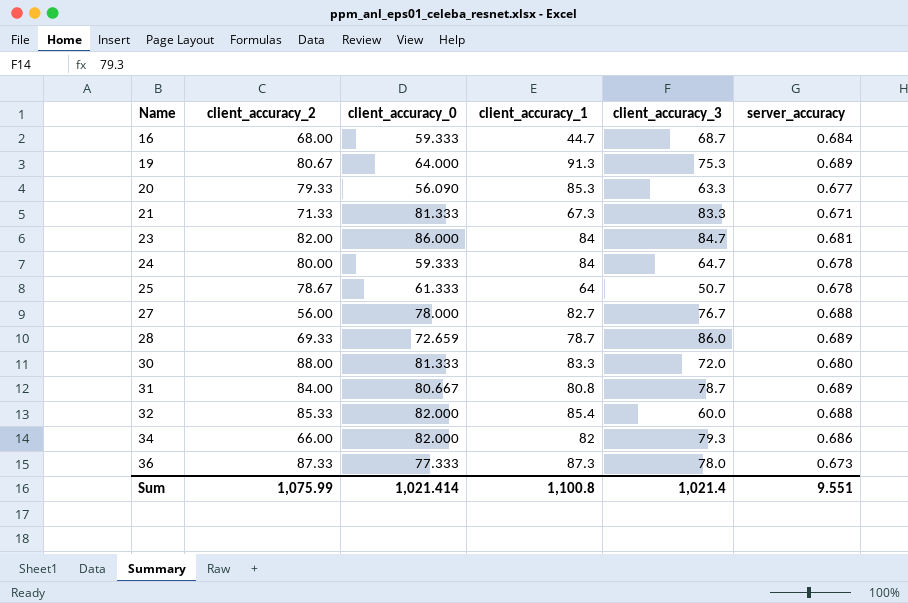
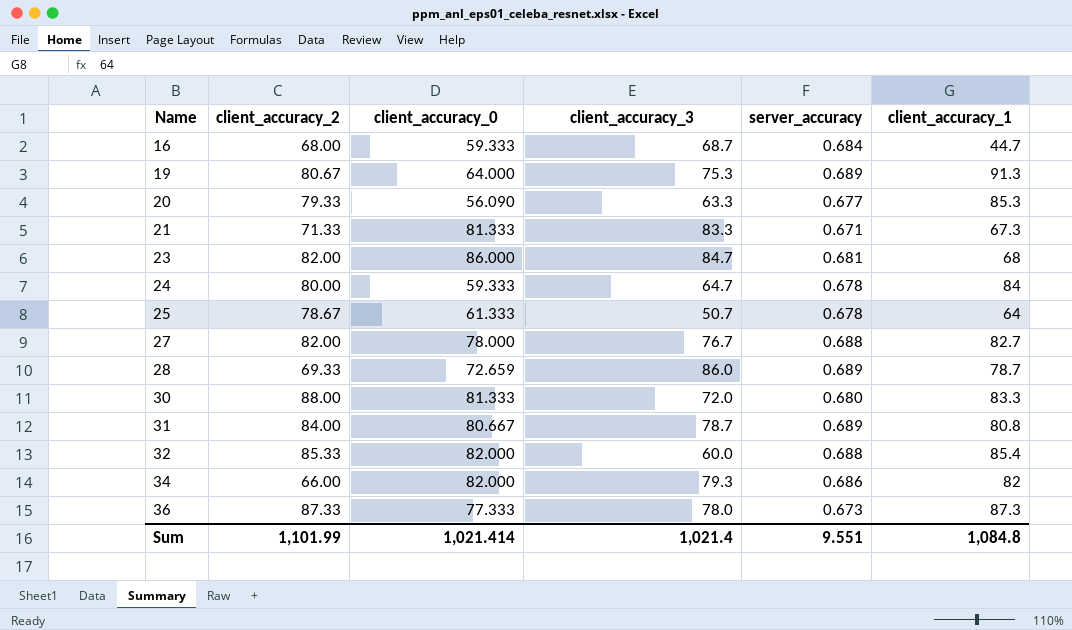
column client_accuracy_1 | position: 4 -> 6
23 | client_accuracy_1: 84 -> 68
27 | client_accuracy_2: 56.00 -> 82.00
Sum | client_accuracy_2: 1,075.99 -> 1,101.99
Sum | client_accuracy_1: 1,100.8 -> 1,084.8

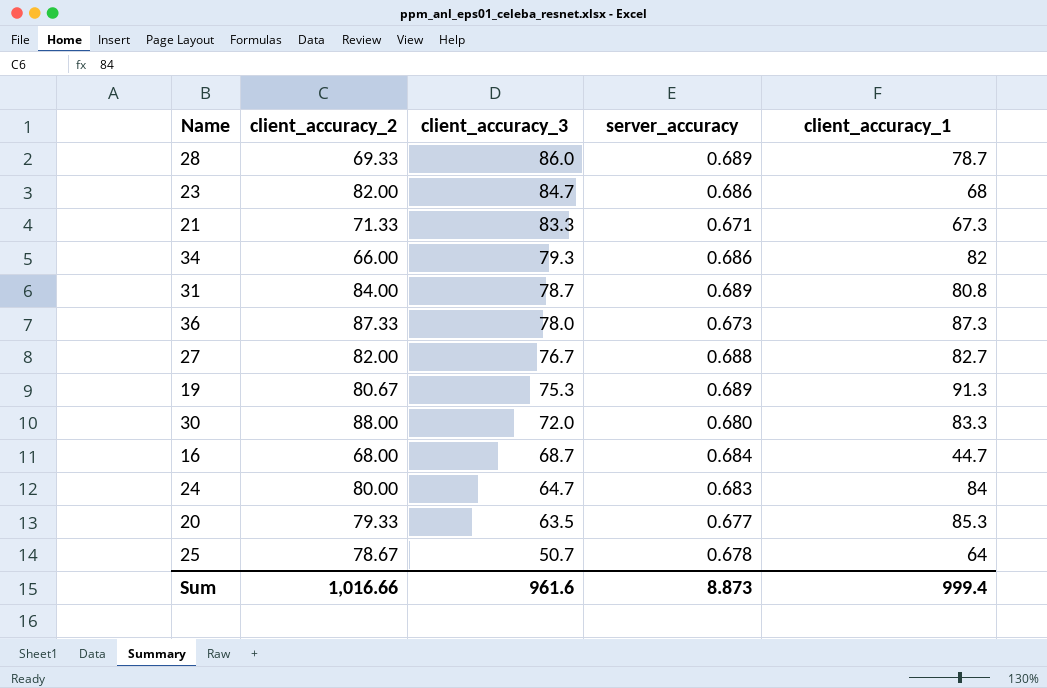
row order: Name ascending -> client_accuracy_3 descending
column client_accuracy_0 | position: 3 -> none
row 32: 85.33 | 82.000 | 60.0 | 0.688 | 85.4 -> none
23 | server_accuracy: 0.681 -> 0.686
24 | server_accuracy: 0.678 -> 0.683
20 | client_accuracy_3: 63.3 -> 63.5
Sum | client_accuracy_2: 1,101.99 -> 1,016.66
Sum | client_accuracy_3: 1,021.4 -> 961.6
Sum | server_accuracy: 9.551 -> 8.873
Sum | client_accuracy_1: 1,084.8 -> 999.4

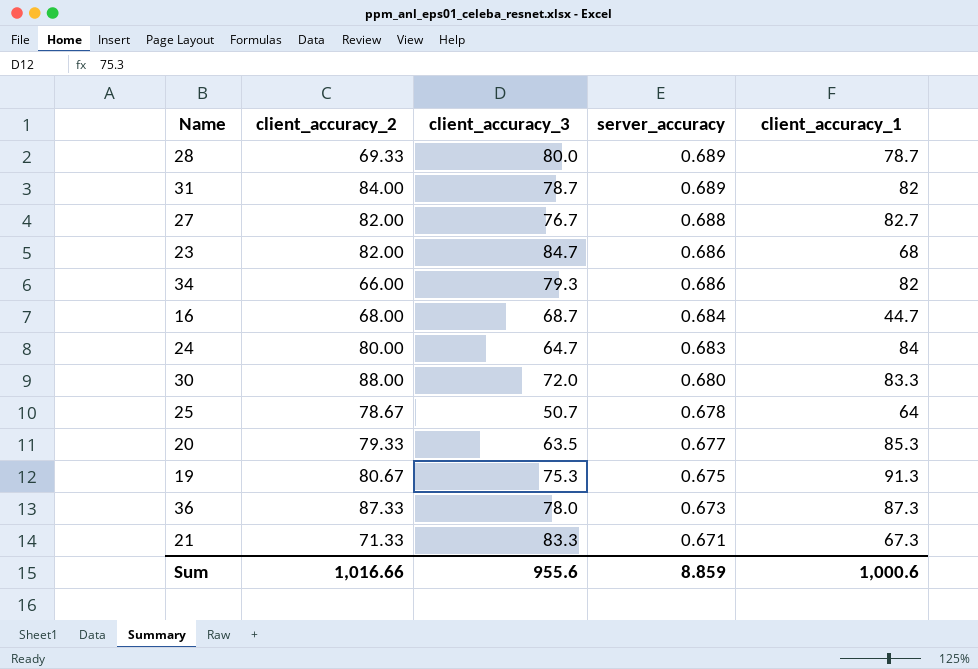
row order: client_accuracy_3 descending -> server_accuracy descending
28 | client_accuracy_3: 86.0 -> 80.0
31 | client_accuracy_1: 80.8 -> 82
19 | server_accuracy: 0.689 -> 0.675
Sum | client_accuracy_3: 961.6 -> 955.6
Sum | server_accuracy: 8.873 -> 8.859
Sum | client_accuracy_1: 999.4 -> 1,000.6

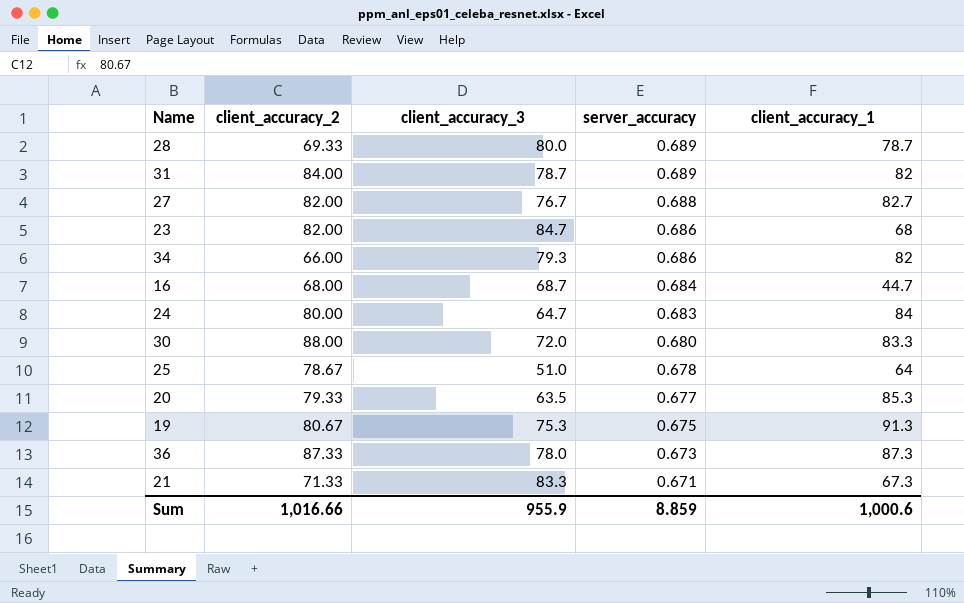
25 | client_accuracy_3: 50.7 -> 51.0
Sum | client_accuracy_3: 955.6 -> 955.9

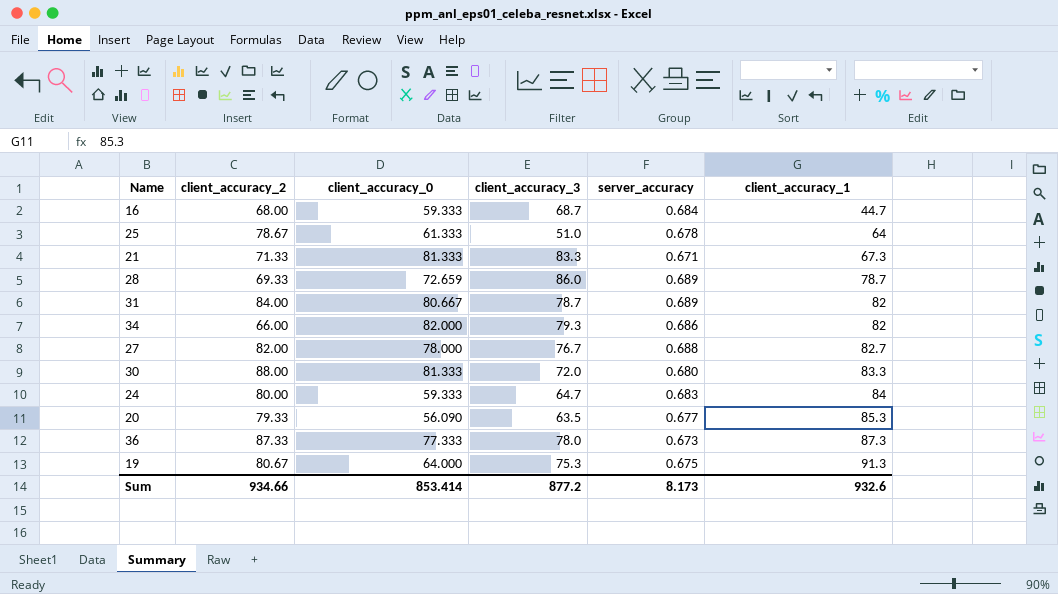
row order: server_accuracy descending -> client_accuracy_1 ascending
column client_accuracy_0 | position: none -> 3
row 23: 82.00 | 84.7 | 0.686 | 68 -> none
28 | client_accuracy_3: 80.0 -> 86.0
Sum | client_accuracy_2: 1,016.66 -> 934.66
Sum | client_accuracy_3: 955.9 -> 877.2
Sum | server_accuracy: 8.859 -> 8.173
Sum | client_accuracy_1: 1,000.6 -> 932.6

